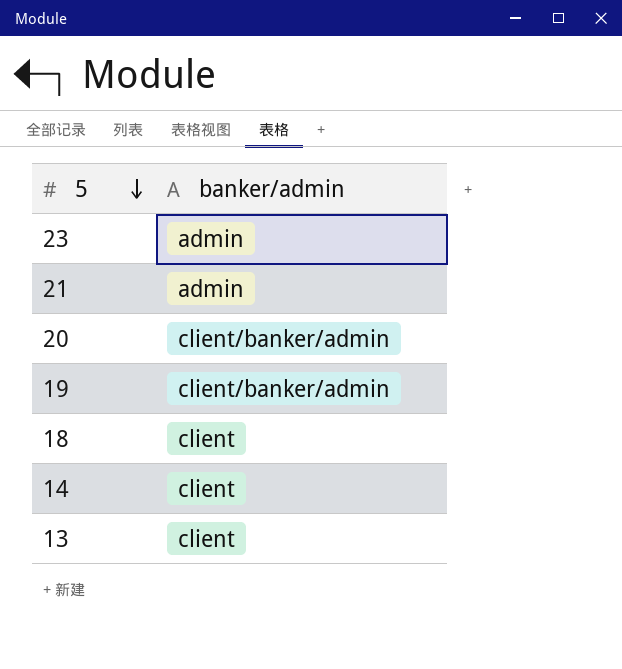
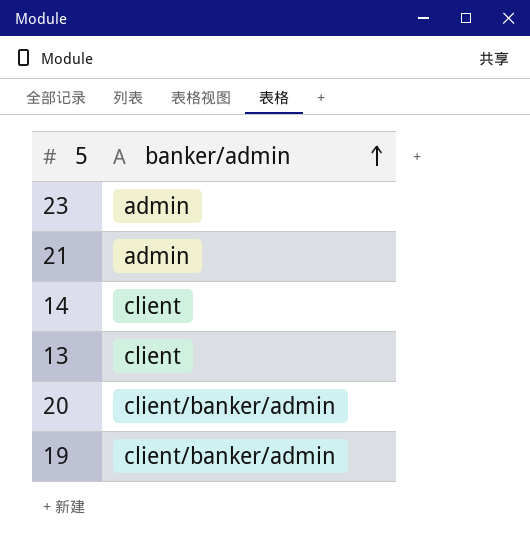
row order: 5 descending -> banker/admin ascending
row 18: client -> none

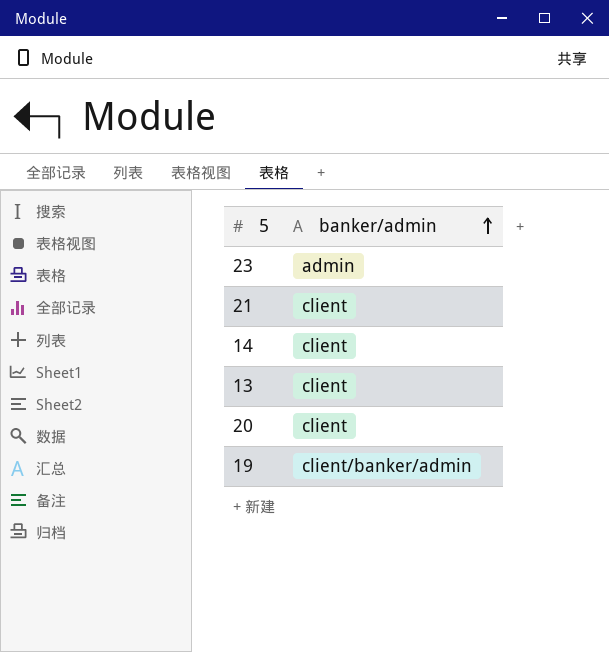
21 | banker/admin: admin -> client
20 | banker/admin: client/banker/admin -> client

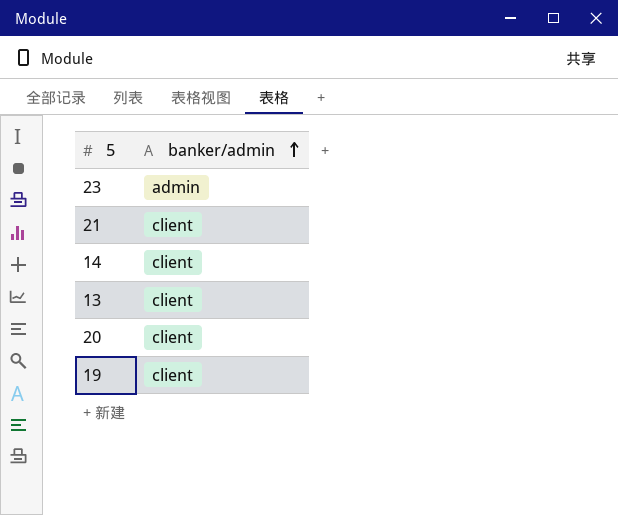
19 | banker/admin: client/banker/admin -> client

